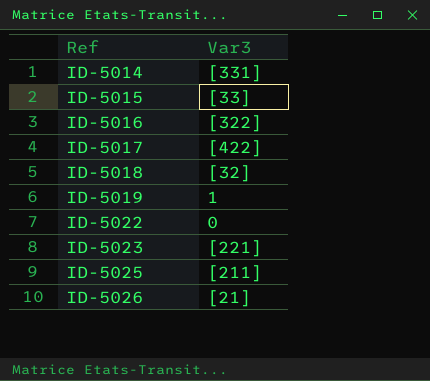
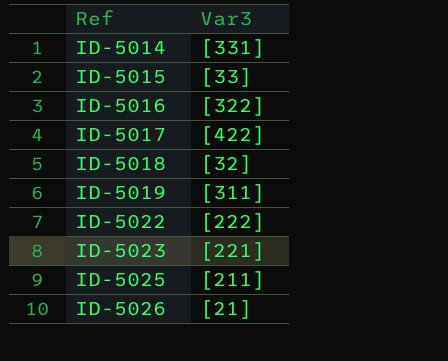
ID-5019 | Var3: 1 -> [311]
ID-5022 | Var3: 0 -> [222]

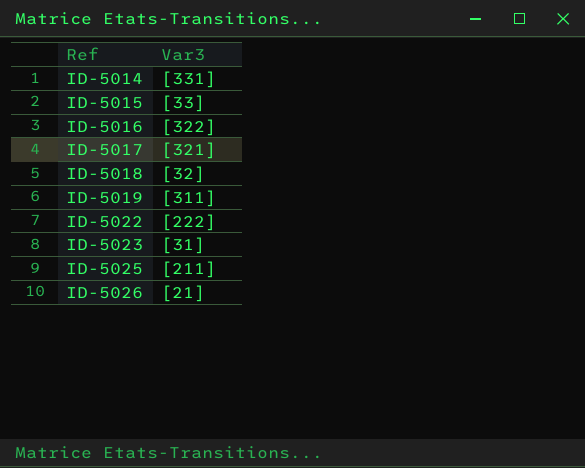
ID-5017 | Var3: [422] -> [321]
ID-5023 | Var3: [221] -> [31]

